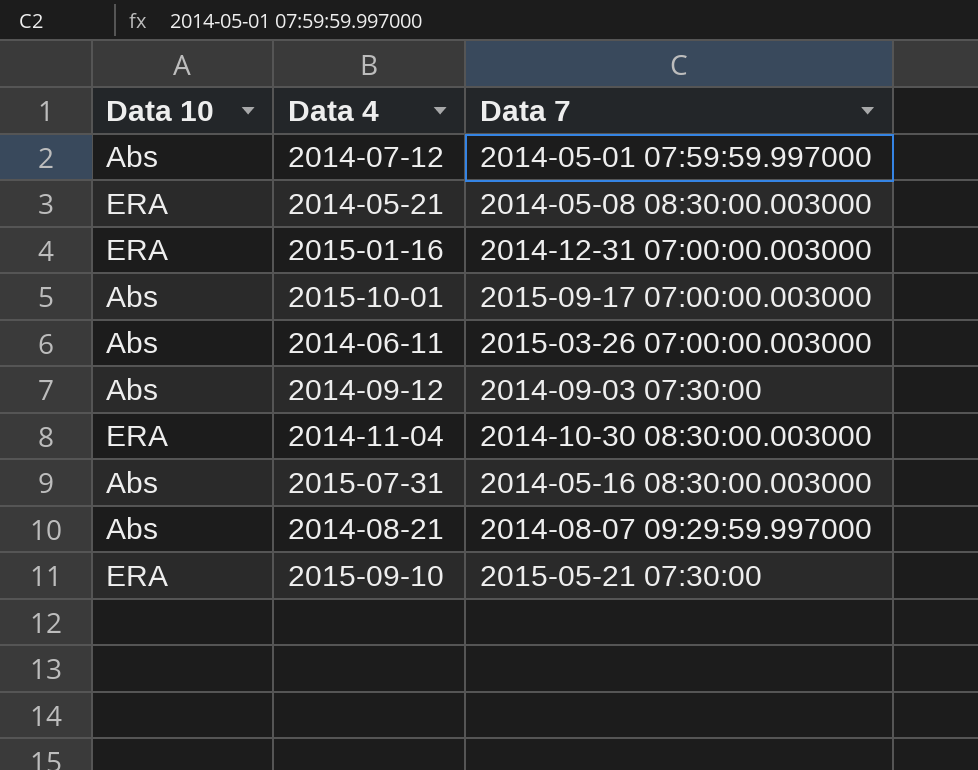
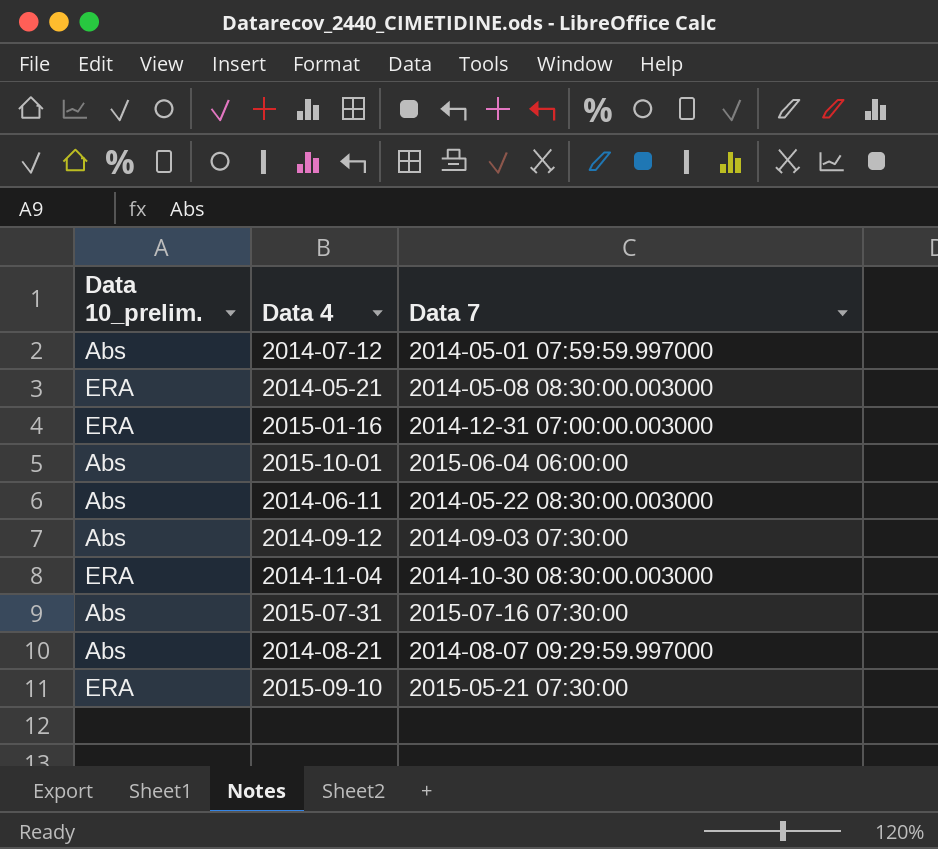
column name: Data 10 -> Data 10_prelim.
2015-10-01 | Data 7: 2015-09-17 07:00:00.003000 -> 2015-06-04 06:00:00
2014-06-11 | Data 7: 2015-03-26 07:00:00.003000 -> 2014-05-22 08:30:00.003000
2015-07-31 | Data 7: 2014-05-16 08:30:00.003000 -> 2015-07-16 07:30:00

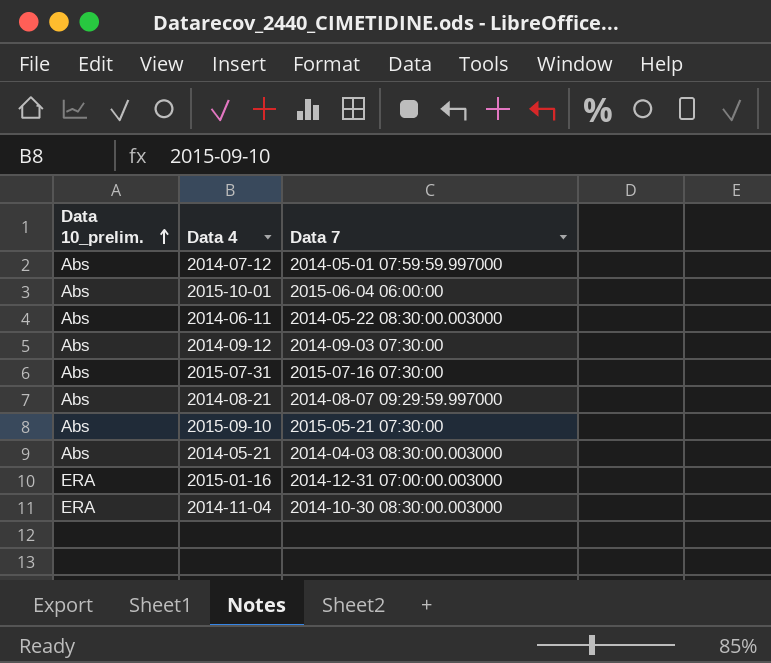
row order: none -> Data 10_prelim. ascending
2015-09-10 | Data 10_prelim.: ERA -> Abs
2014-05-21 | Data 10_prelim.: ERA -> Abs
2014-05-21 | Data 7: 2014-05-08 08:30:00.003000 -> 2014-04-03 08:30:00.003000

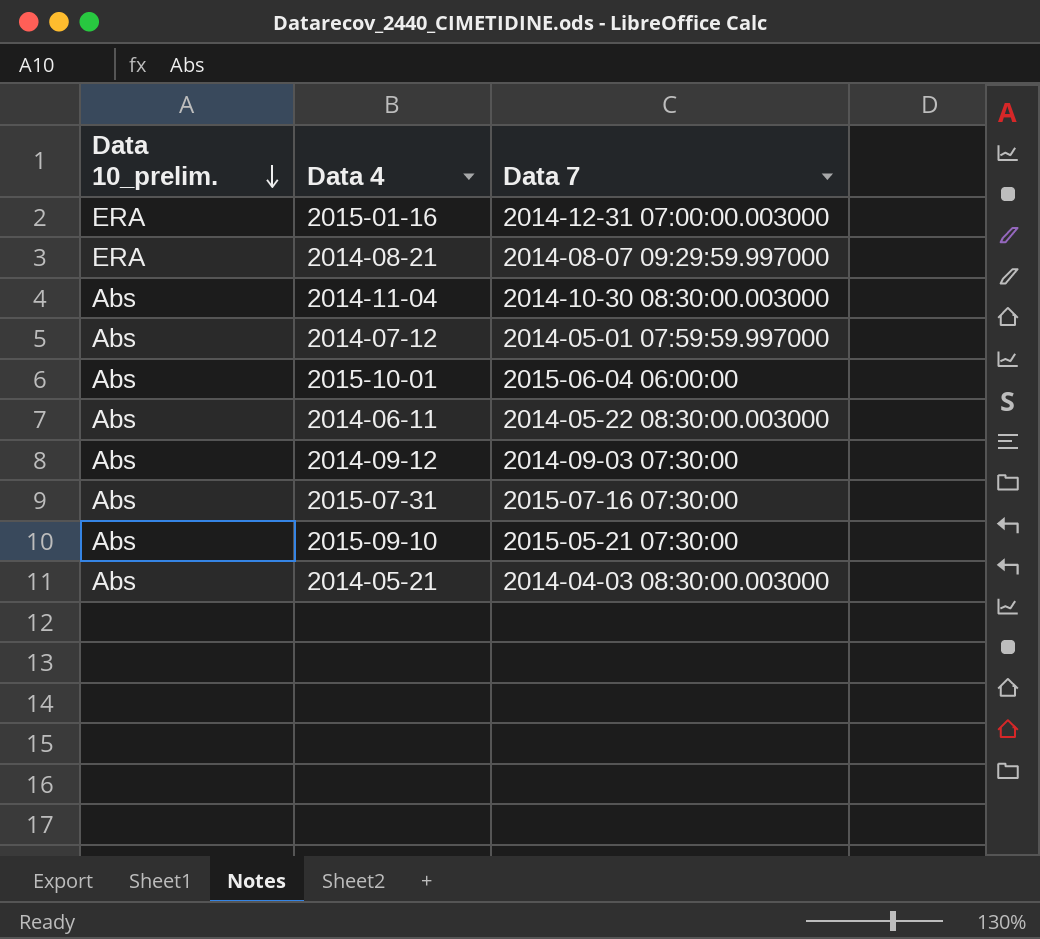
row order: Data 10_prelim. ascending -> Data 10_prelim. descending
2014-08-21 | Data 10_prelim.: Abs -> ERA
2014-11-04 | Data 10_prelim.: ERA -> Abs

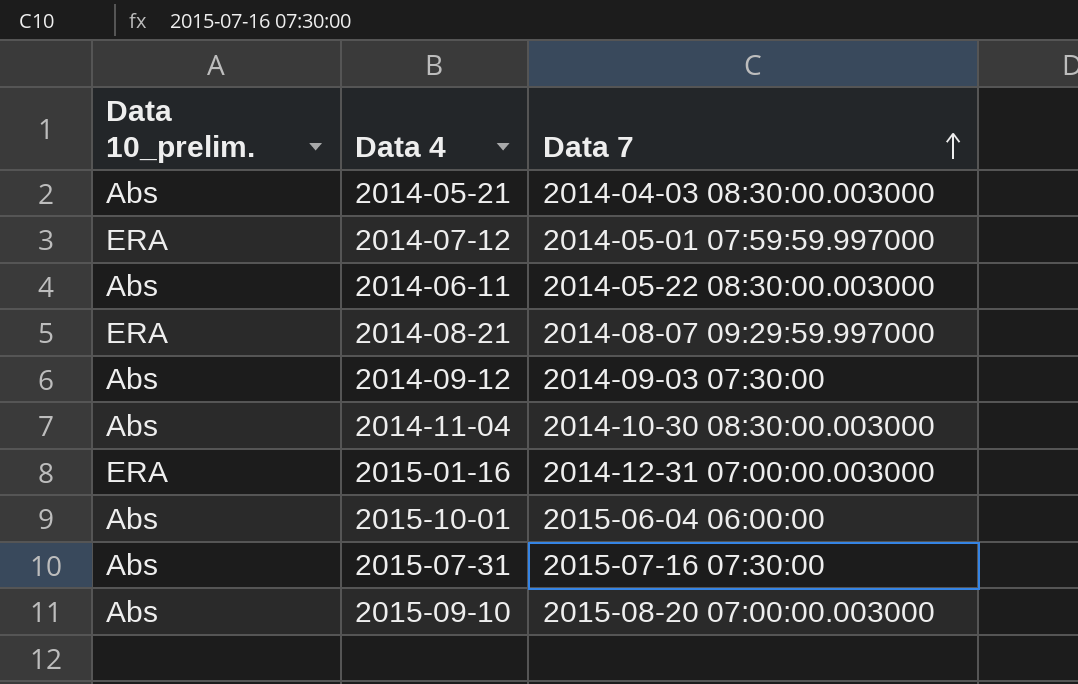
row order: Data 10_prelim. descending -> Data 7 ascending
2014-07-12 | Data 10_prelim.: Abs -> ERA
2015-09-10 | Data 7: 2015-05-21 07:30:00 -> 2015-08-20 07:00:00.003000

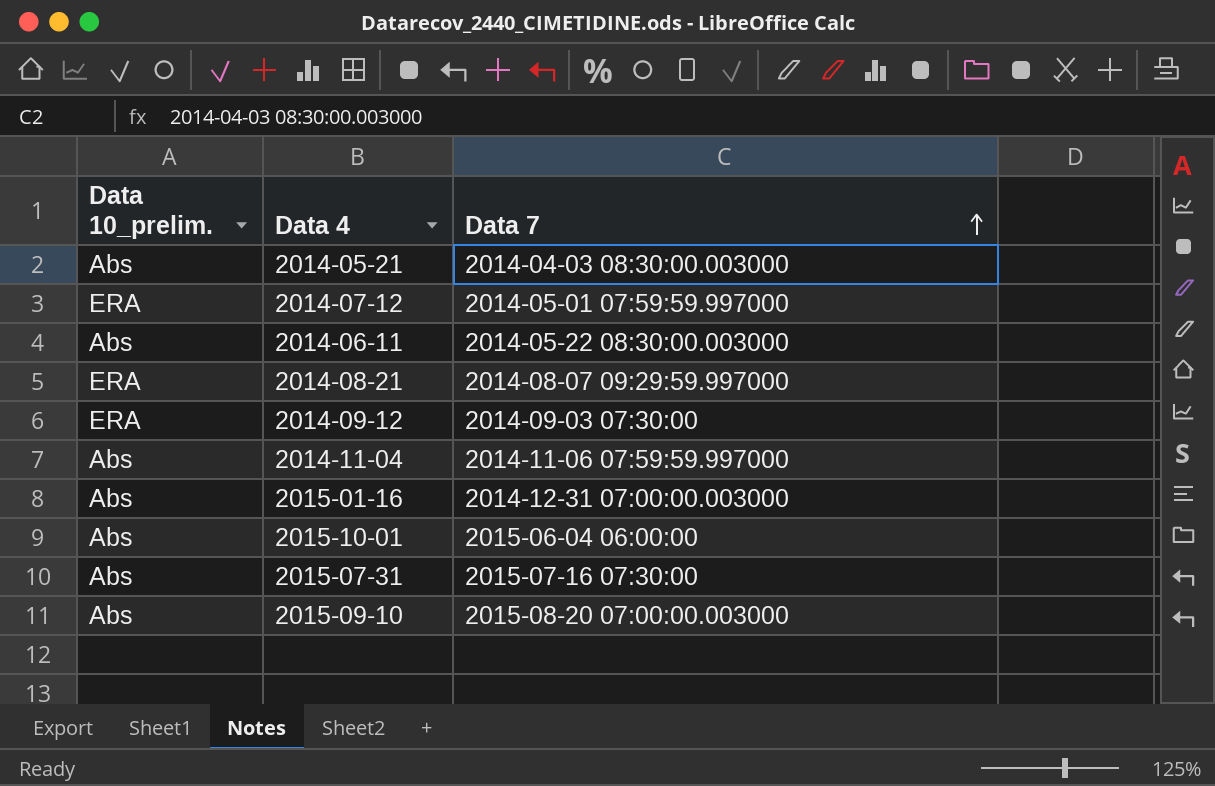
2014-09-12 | Data 10_prelim.: Abs -> ERA
2014-11-04 | Data 7: 2014-10-30 08:30:00.003000 -> 2014-11-06 07:59:59.997000
2015-01-16 | Data 10_prelim.: ERA -> Abs

